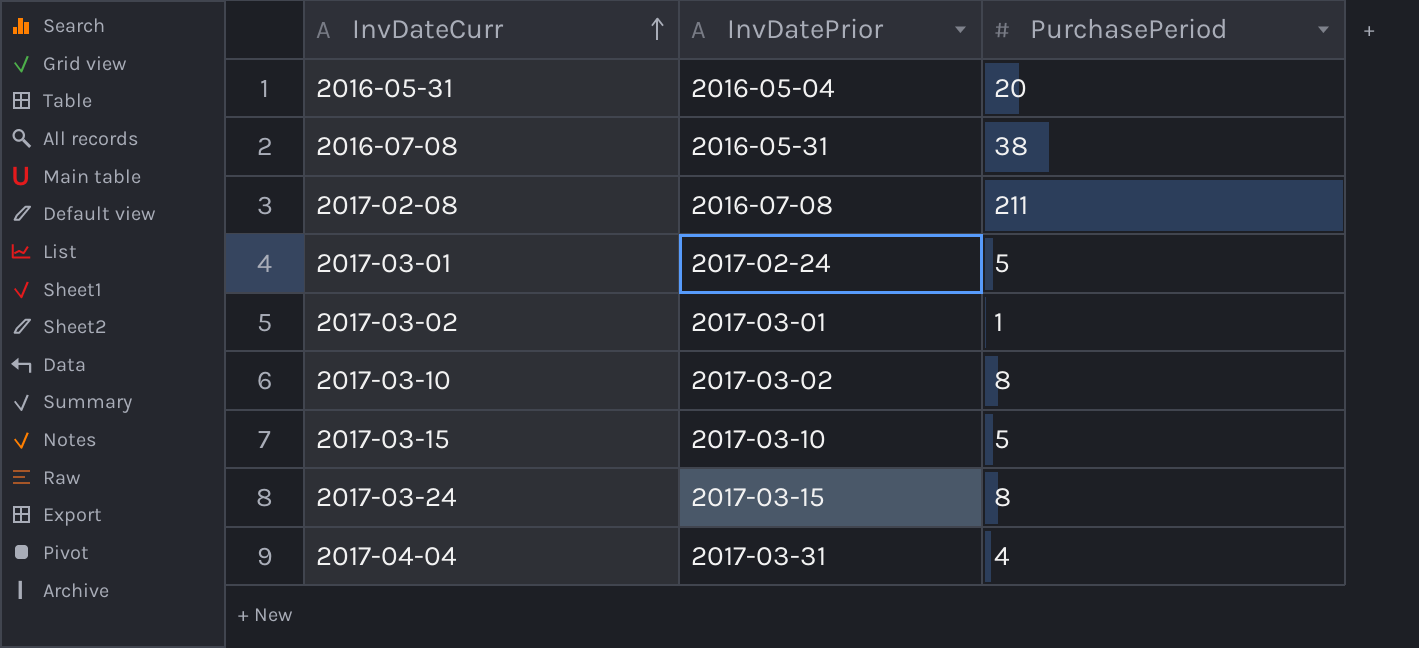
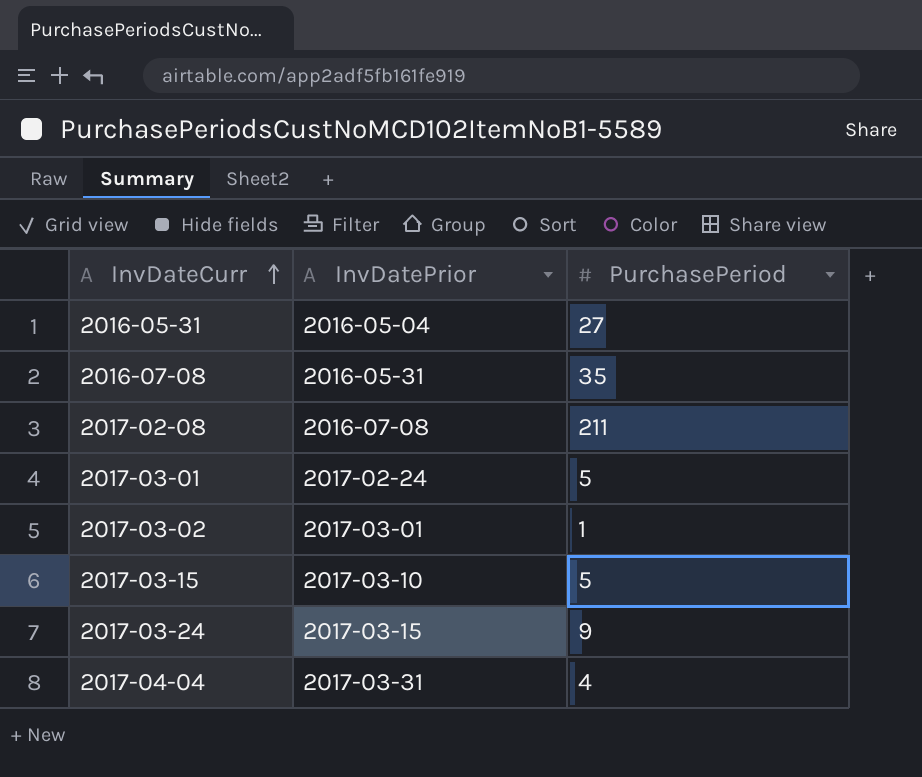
row 2017-03-10: 2017-03-02 | 8 -> none
2016-05-31 | PurchasePeriod: 20 -> 27
2016-07-08 | PurchasePeriod: 38 -> 35
2017-03-24 | PurchasePeriod: 8 -> 9

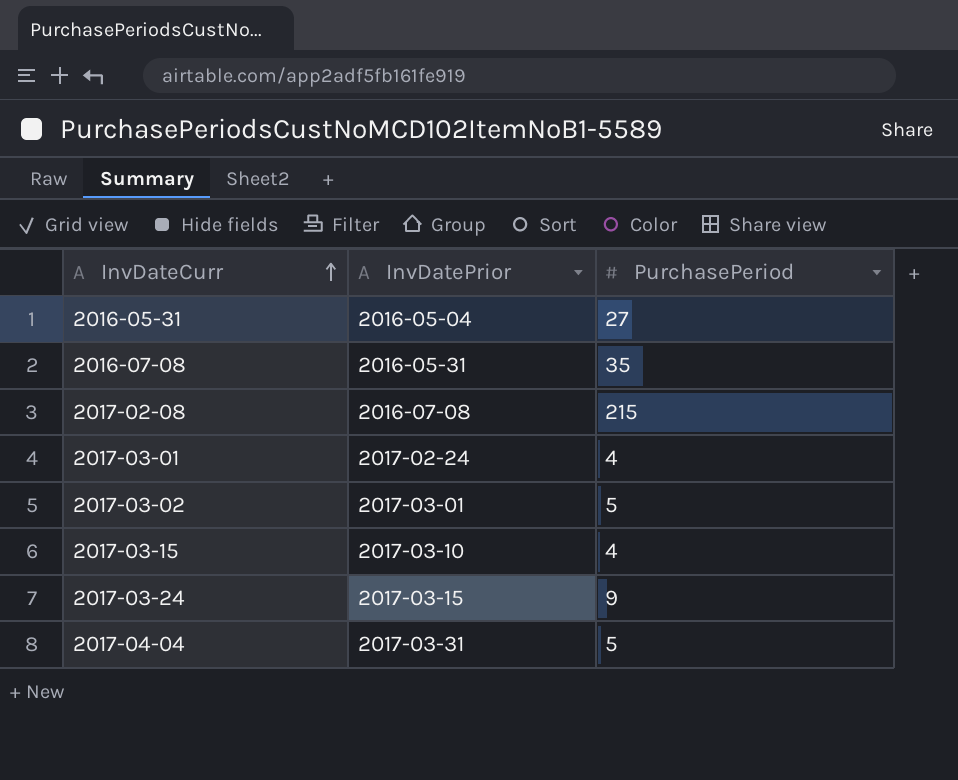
2017-02-08 | PurchasePeriod: 211 -> 215
2017-03-01 | PurchasePeriod: 5 -> 4
2017-03-02 | PurchasePeriod: 1 -> 5
2017-03-15 | PurchasePeriod: 5 -> 4
2017-04-04 | PurchasePeriod: 4 -> 5

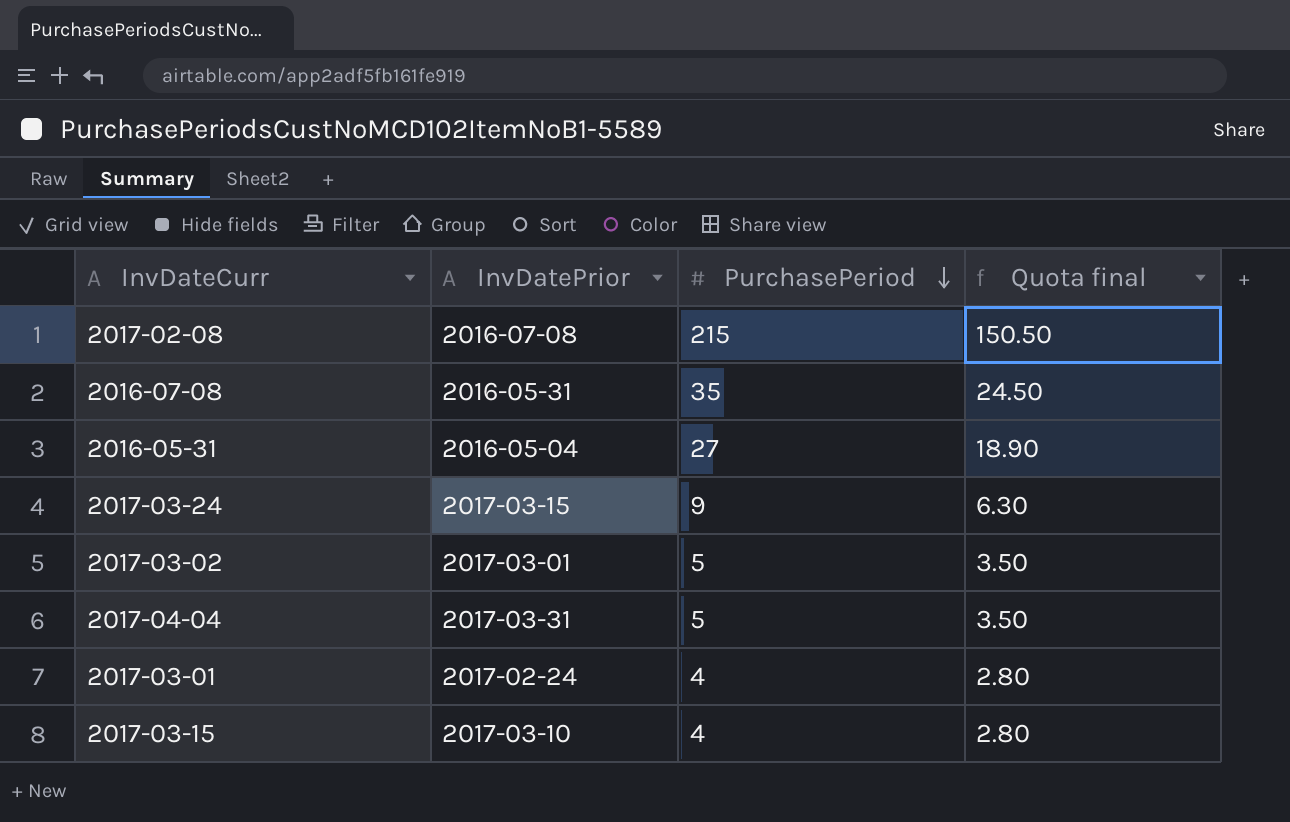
row order: InvDateCurr ascending -> PurchasePeriod descending
column Quota final | formula: none -> [PurchasePeriod] * 0.7

